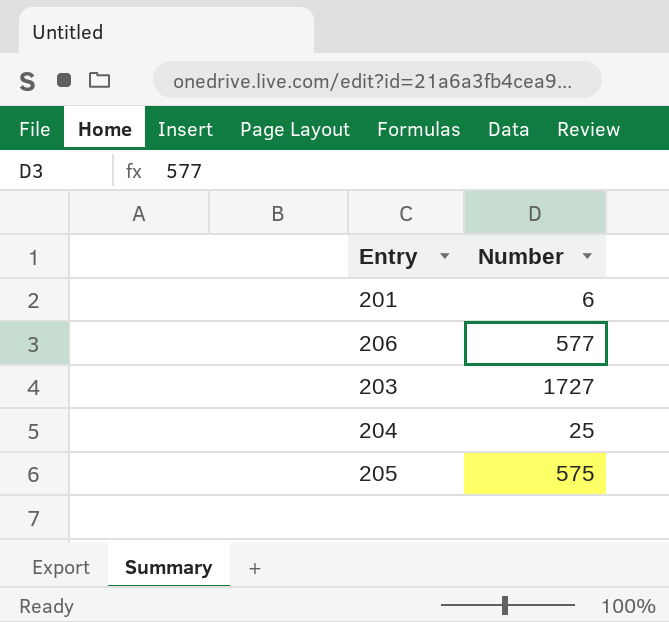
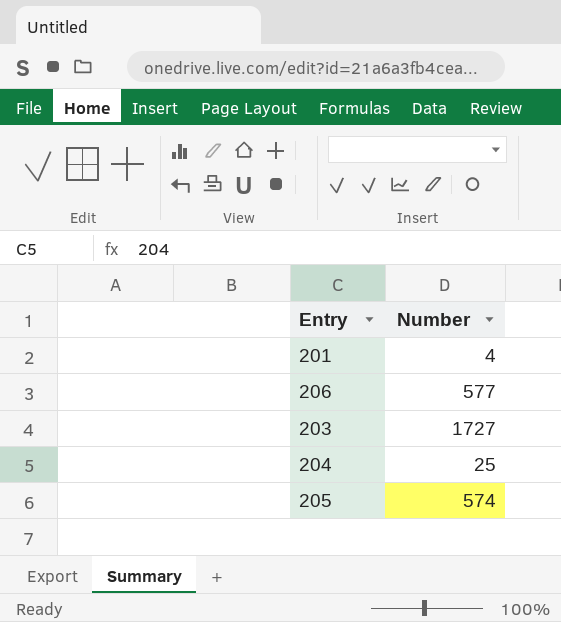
201 | Number: 6 -> 4
205 | Number: 575 -> 574

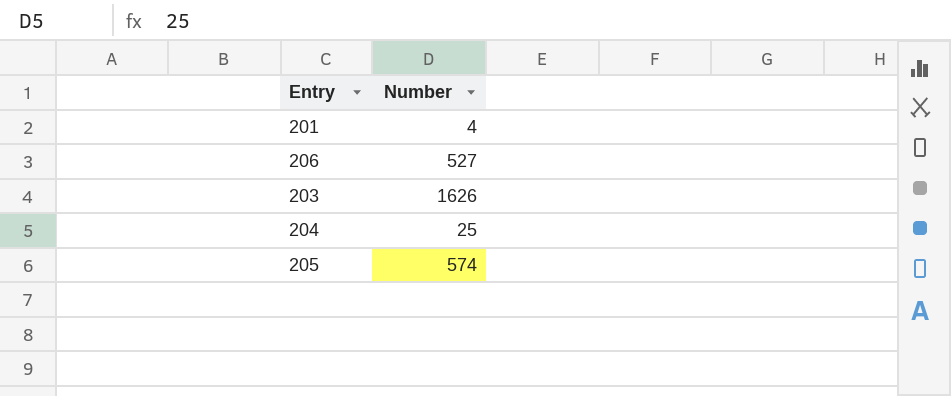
206 | Number: 577 -> 527
203 | Number: 1727 -> 1626

